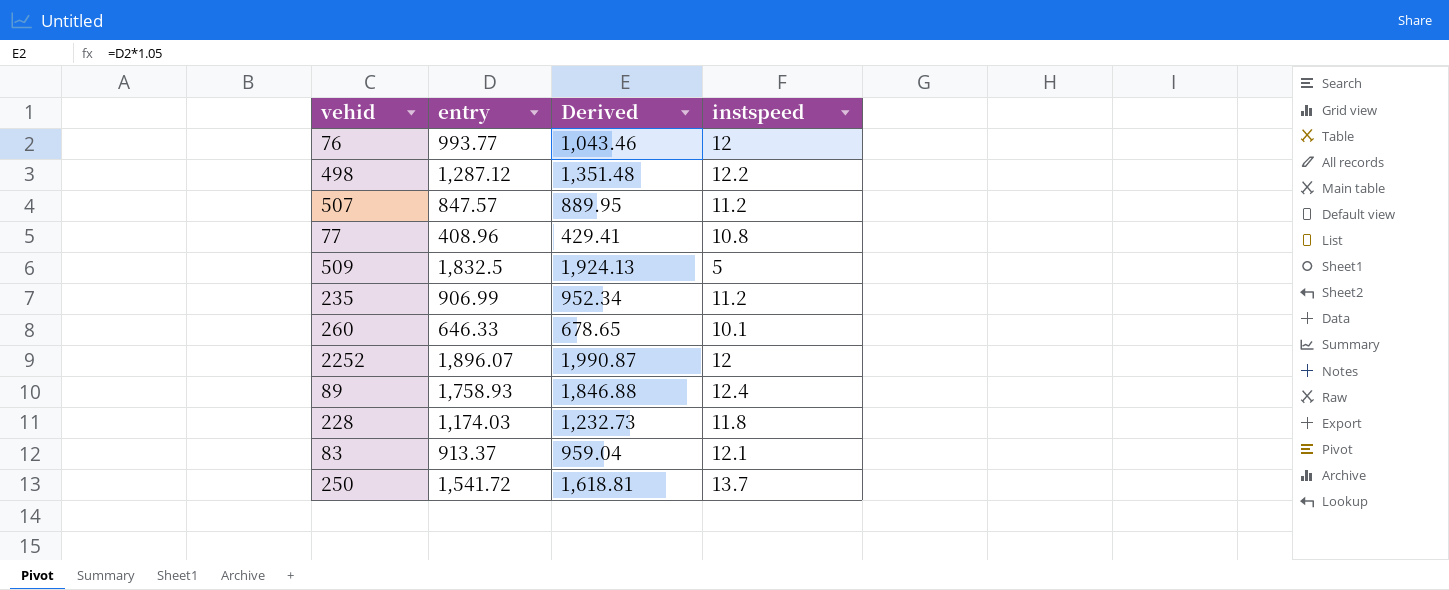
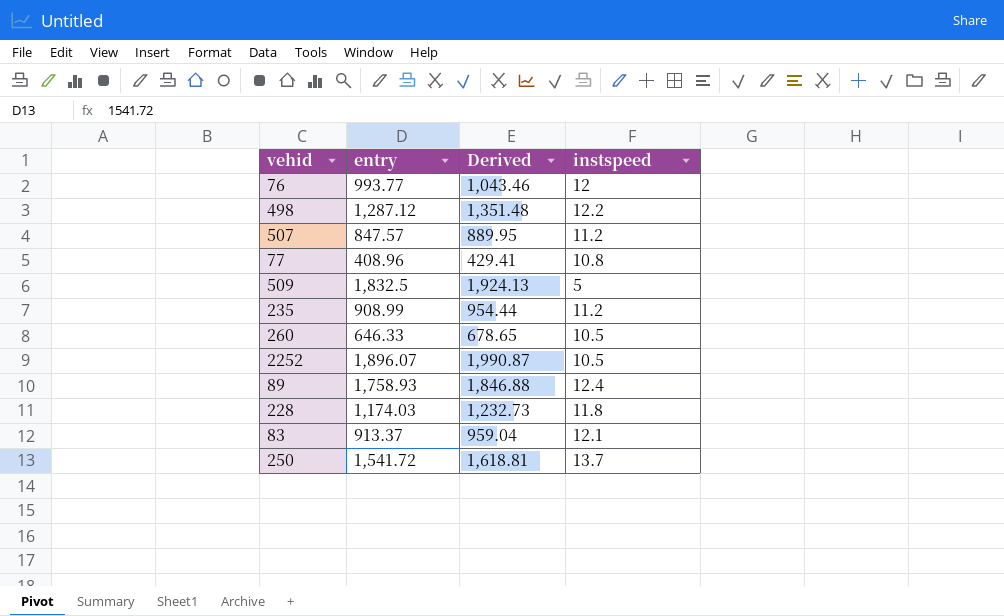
235 | entry: 906.99 -> 908.99
235 | Derived: 952.34 -> 954.44
260 | instspeed: 10.1 -> 10.5
2252 | instspeed: 12 -> 10.5

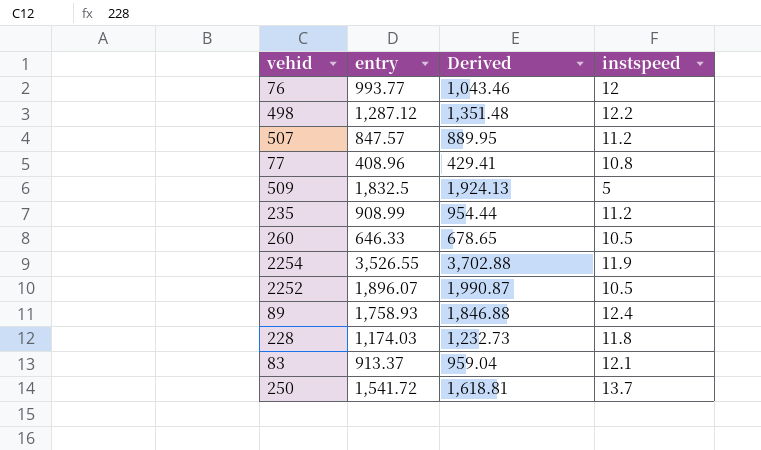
row 2254: none -> 3,526.55 | 3,702.88 | 11.9

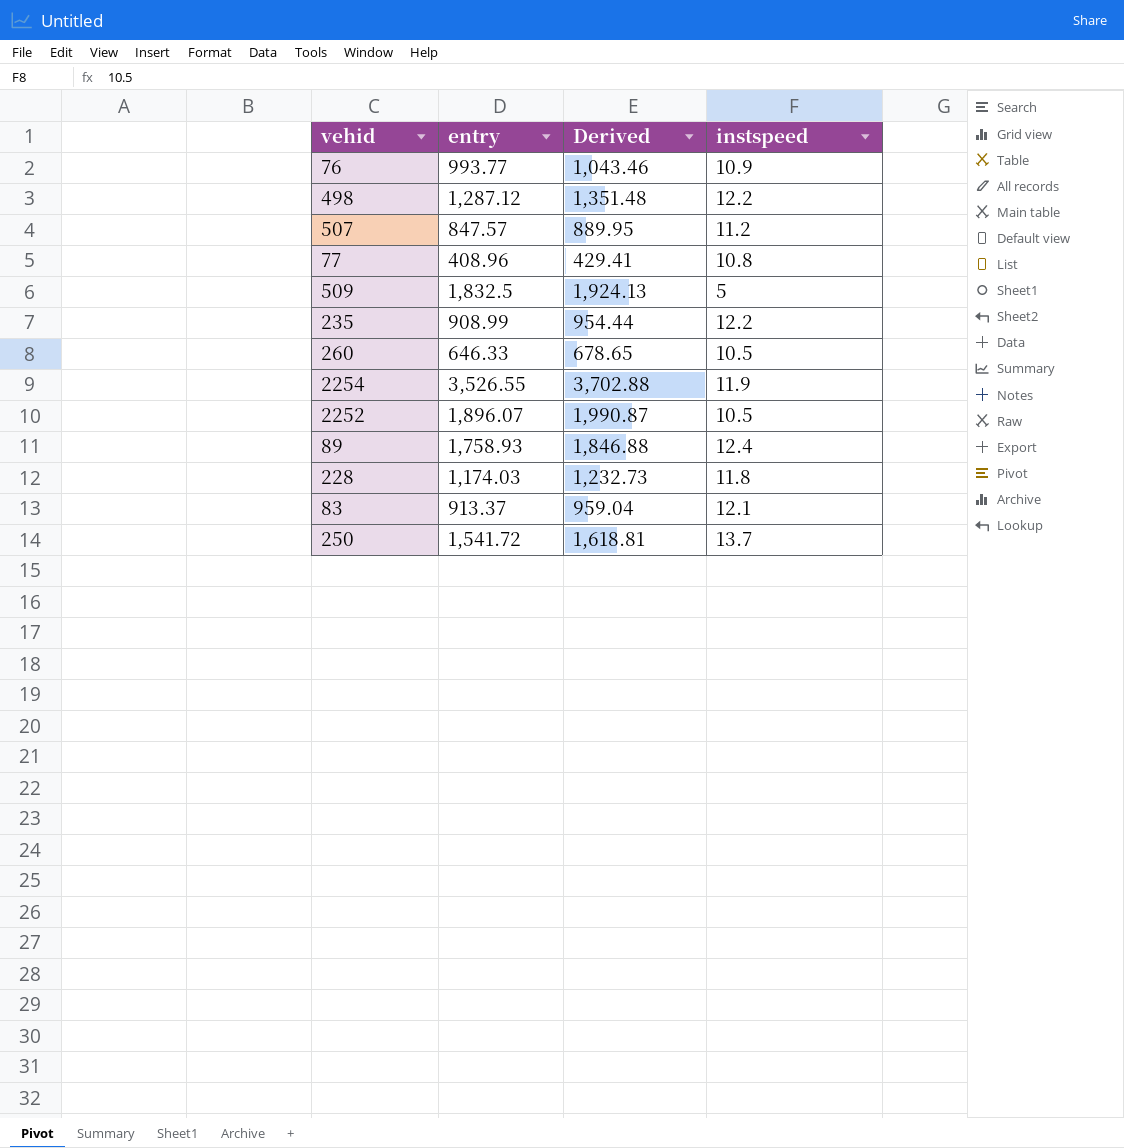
76 | instspeed: 12 -> 10.9
235 | instspeed: 11.2 -> 12.2

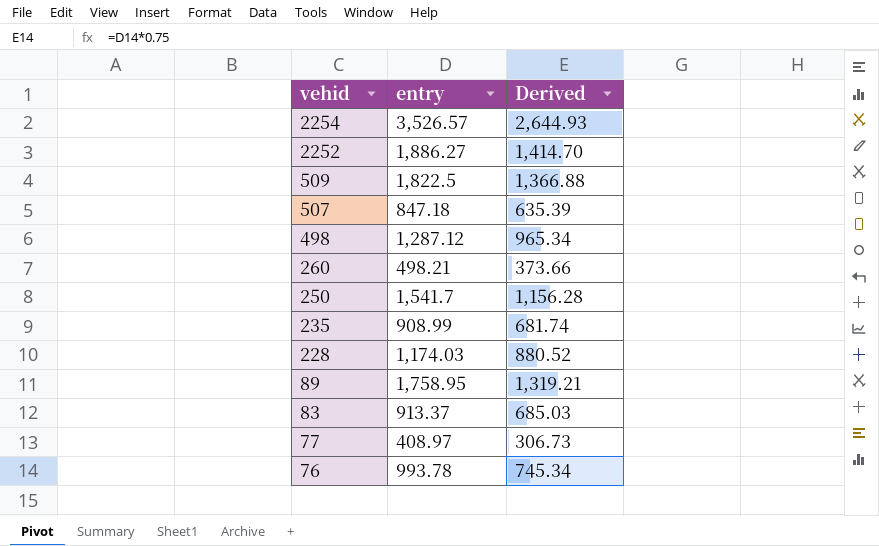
row order: none -> vehid descending
column instspeed | position: 4 -> none
column Derived | formula: [entry] * 1.05 -> [entry] * 0.75
2254 | entry: 3,526.55 -> 3,526.57
2252 | entry: 1,896.07 -> 1,886.27
509 | entry: 1,832.5 -> 1,822.5
507 | entry: 847.57 -> 847.18
260 | entry: 646.33 -> 498.21
250 | entry: 1,541.72 -> 1,541.7
89 | entry: 1,758.93 -> 1,758.95
77 | entry: 408.96 -> 408.97
76 | entry: 993.77 -> 993.78

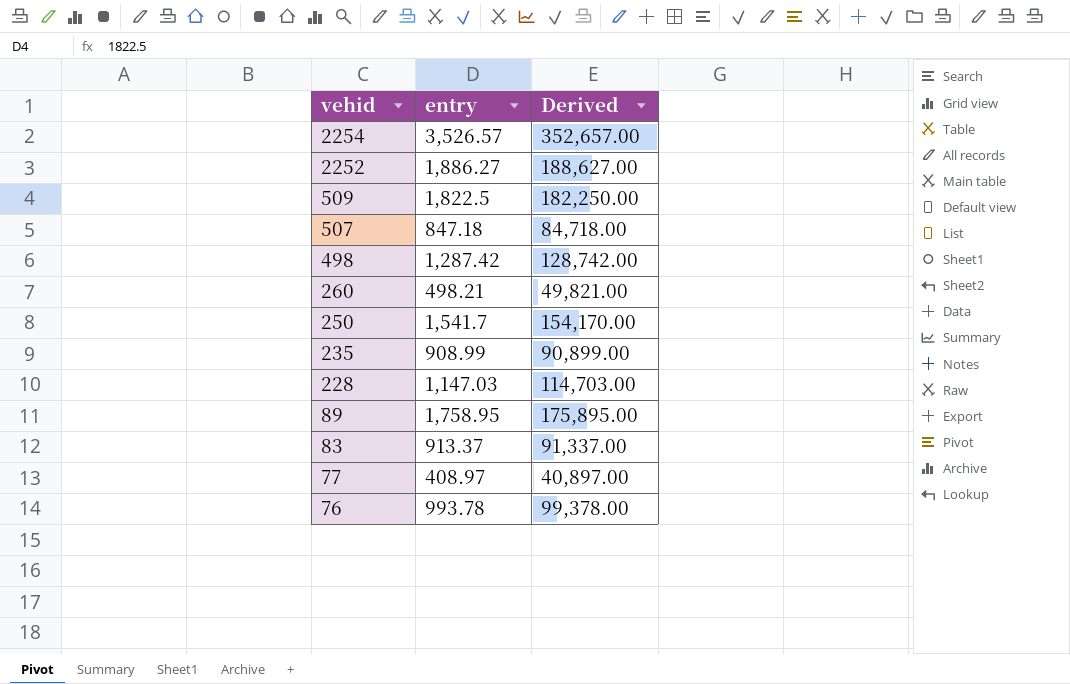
column Derived | formula: [entry] * 0.75 -> [entry] * 100
498 | entry: 1,287.12 -> 1,287.42
228 | entry: 1,174.03 -> 1,147.03

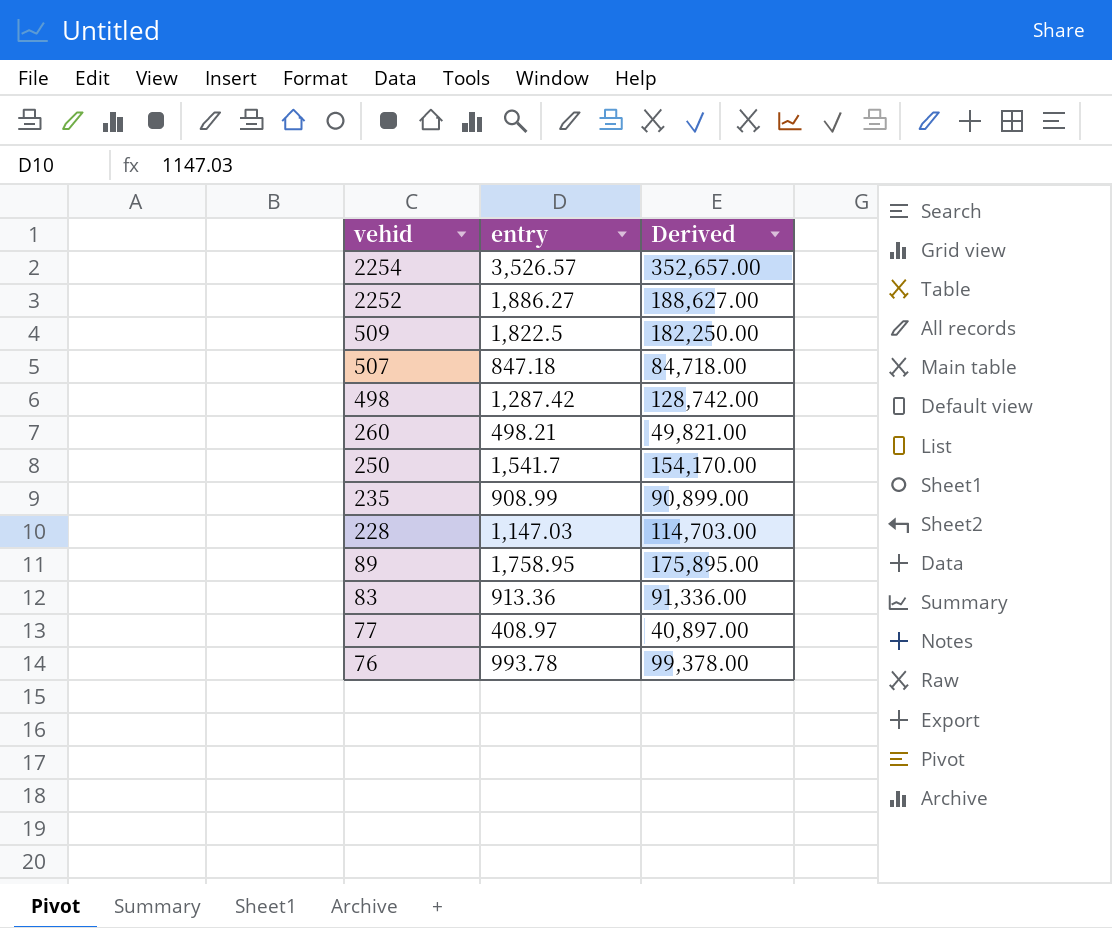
83 | entry: 913.37 -> 913.36
83 | Derived: 91,337.00 -> 91,336.00

